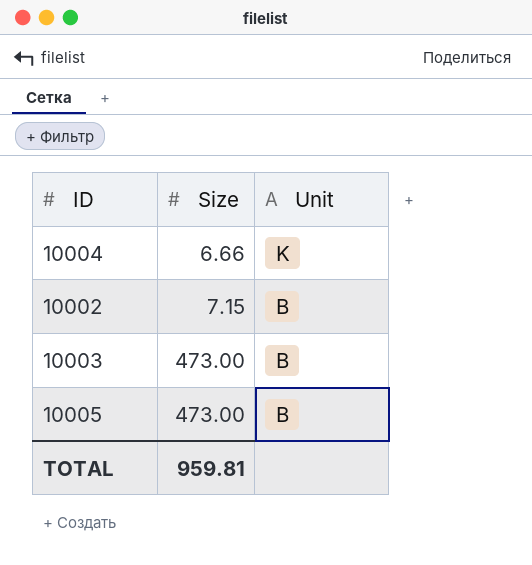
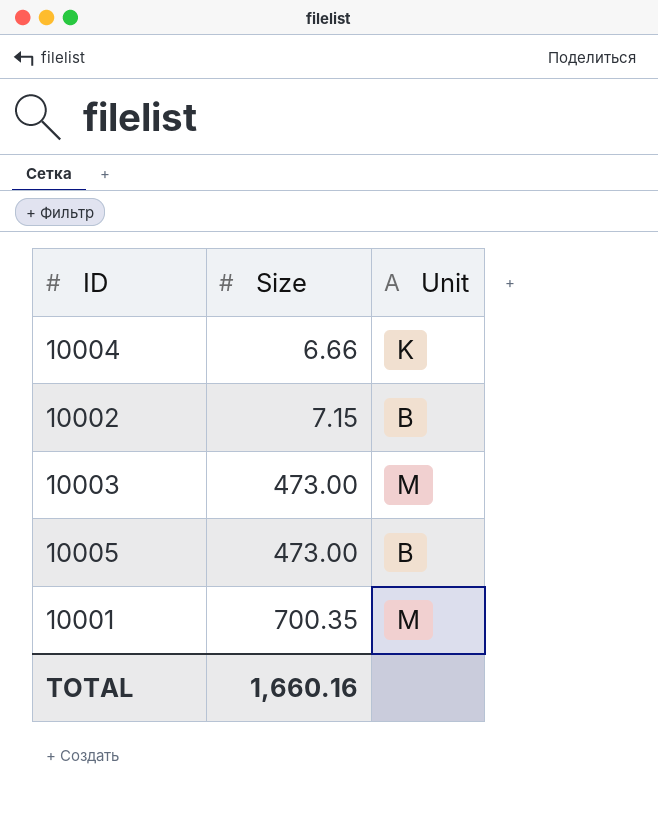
10003 | Unit: B -> M
row 10001: none -> 700.35 | M
TOTAL | Size: 959.81 -> 1,660.16

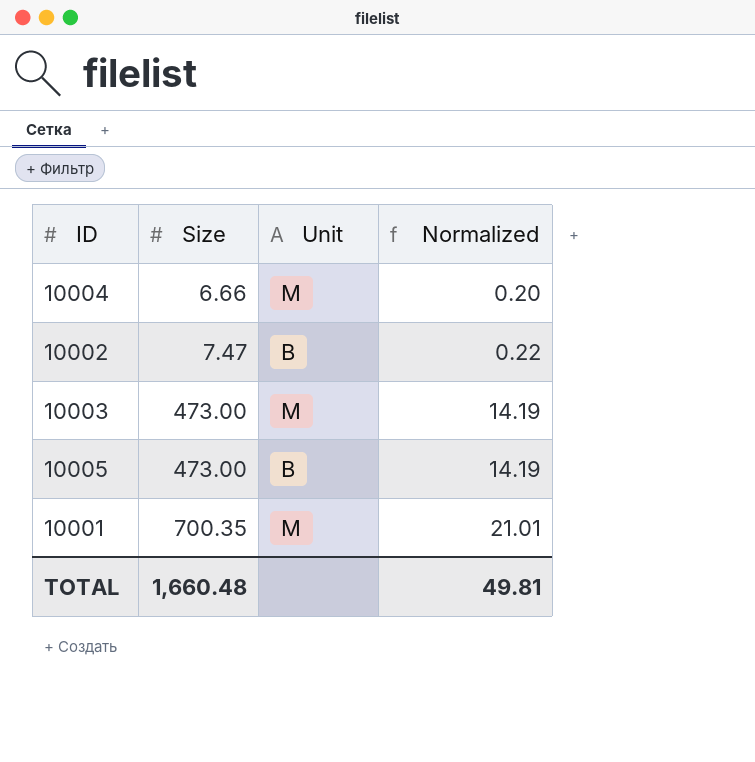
column Normalized | formula: none -> [Size] * 0.03
10004 | Unit: K -> M
10002 | Size: 7.15 -> 7.47
TOTAL | Size: 1,660.16 -> 1,660.48

